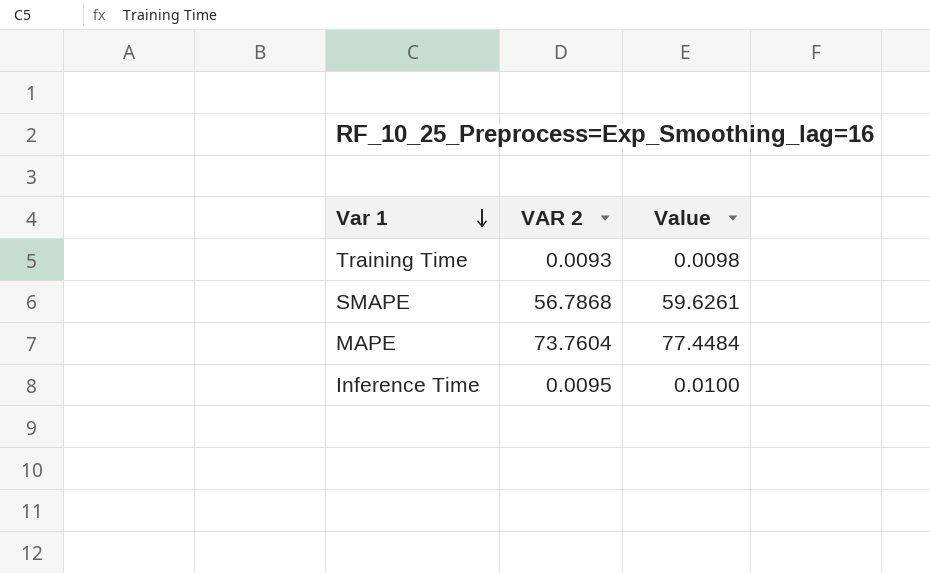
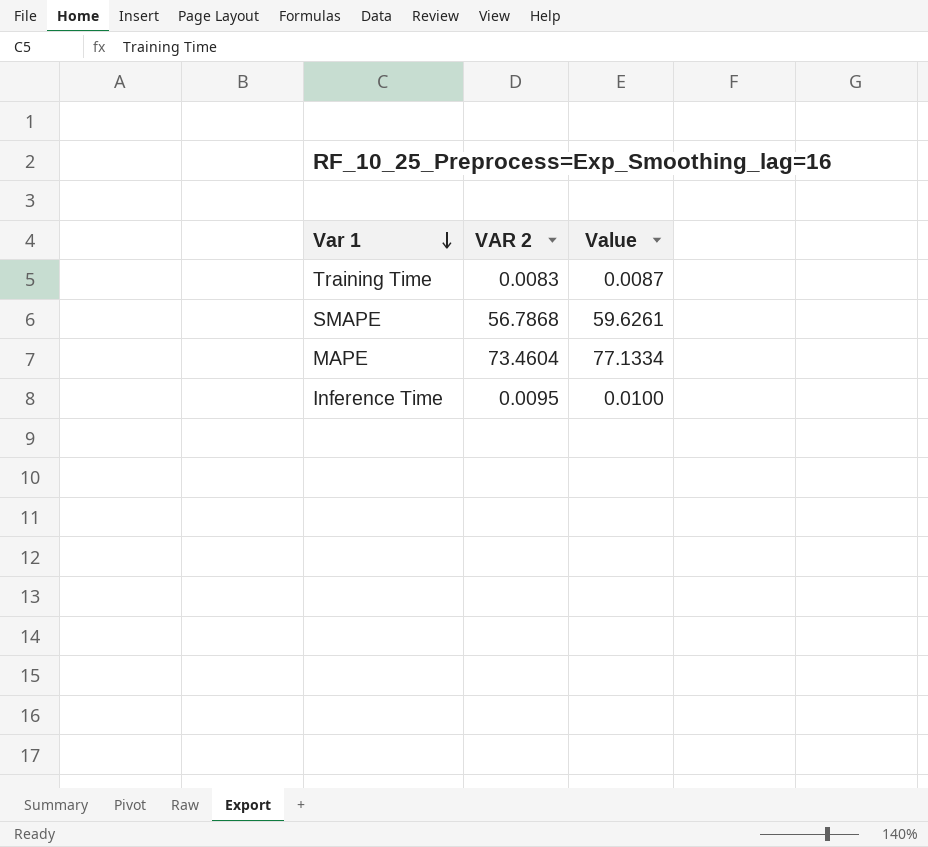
Training Time | VAR 2: 0.0093 -> 0.0083
Training Time | Value: 0.0098 -> 0.0087
MAPE | VAR 2: 73.7604 -> 73.4604
MAPE | Value: 77.4484 -> 77.1334

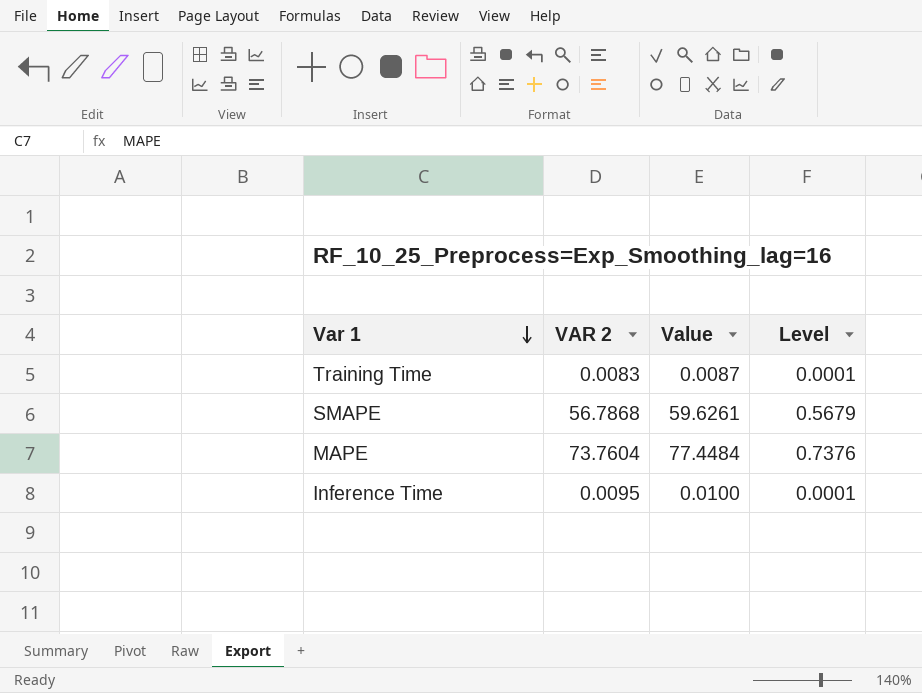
column Level | formula: none -> [VAR 2] * 0.01
MAPE | VAR 2: 73.4604 -> 73.7604
MAPE | Value: 77.1334 -> 77.4484

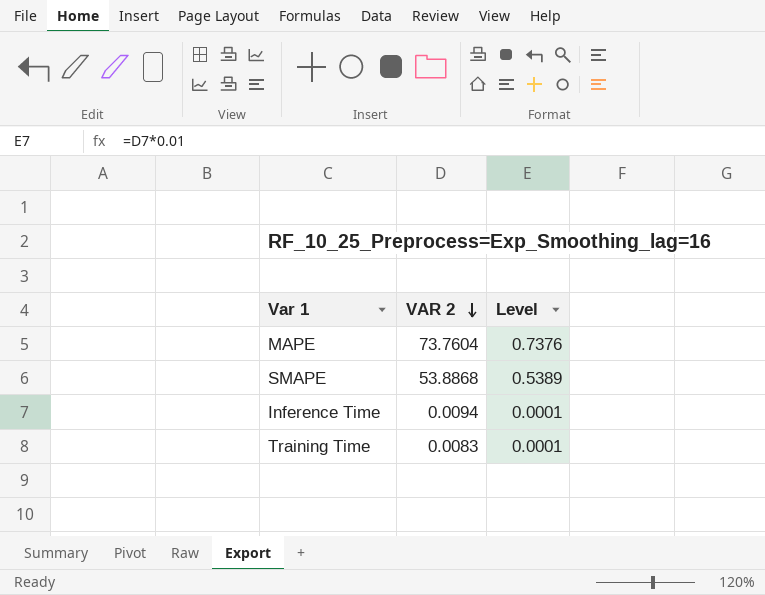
row order: Var 1 descending -> VAR 2 descending
column Value | formula: [VAR 2] * 1.05 -> none
SMAPE | VAR 2: 56.7868 -> 53.8868
SMAPE | Level: 0.5679 -> 0.5389
Inference Time | VAR 2: 0.0095 -> 0.0094

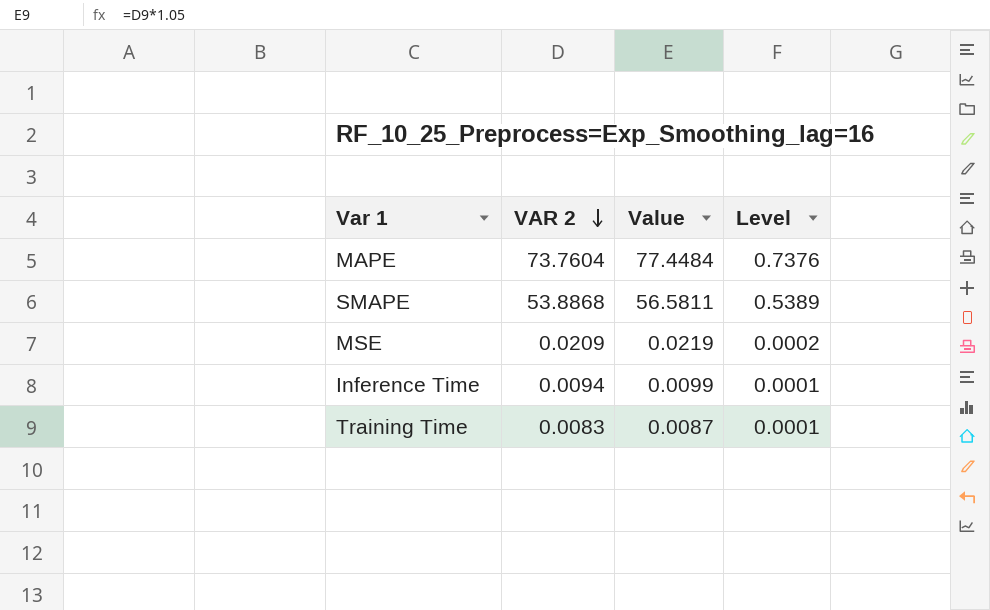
column Value | formula: none -> [VAR 2] * 1.05
row MSE: none -> 0.0209 | 0.0219 | 0.0002

